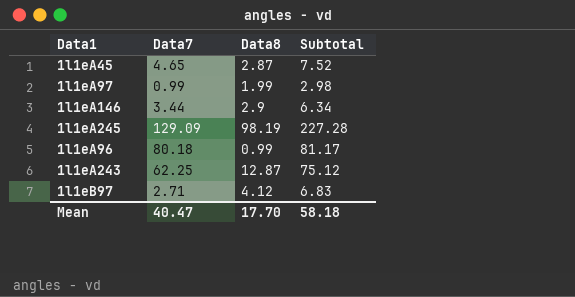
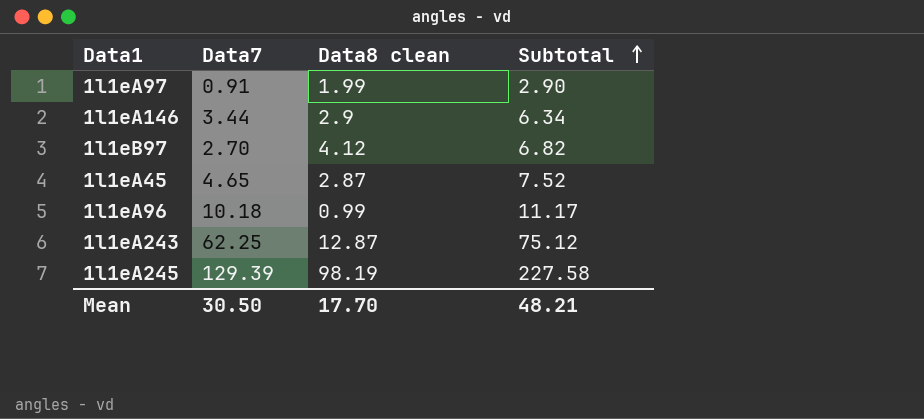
row order: none -> Subtotal ascending
column name: Data8 -> Data8 clean
1l1eA97 | Data7: 0.99 -> 0.91
1l1eA97 | Subtotal: 2.98 -> 2.90
1l1eB97 | Data7: 2.71 -> 2.70
1l1eB97 | Subtotal: 6.83 -> 6.82
1l1eA96 | Data7: 80.18 -> 10.18
1l1eA96 | Subtotal: 81.17 -> 11.17
1l1eA245 | Data7: 129.09 -> 129.39
1l1eA245 | Subtotal: 227.28 -> 227.58
Mean | Data7: 40.47 -> 30.50
Mean | Subtotal: 58.18 -> 48.21

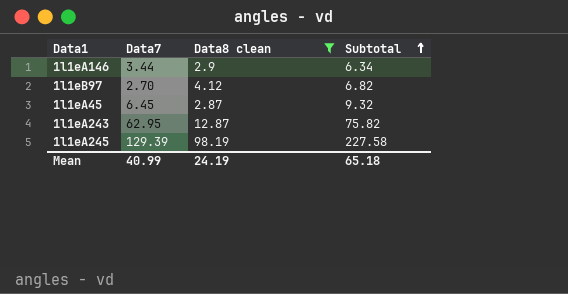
filter: none -> Data8 clean >= 2.87
1l1eA45 | Data7: 4.65 -> 6.45
1l1eA45 | Subtotal: 7.52 -> 9.32
1l1eA243 | Data7: 62.25 -> 62.95
1l1eA243 | Subtotal: 75.12 -> 75.82
Mean | Data7: 30.50 -> 40.99
Mean | Data8 clean: 17.70 -> 24.19
Mean | Subtotal: 48.21 -> 65.18

